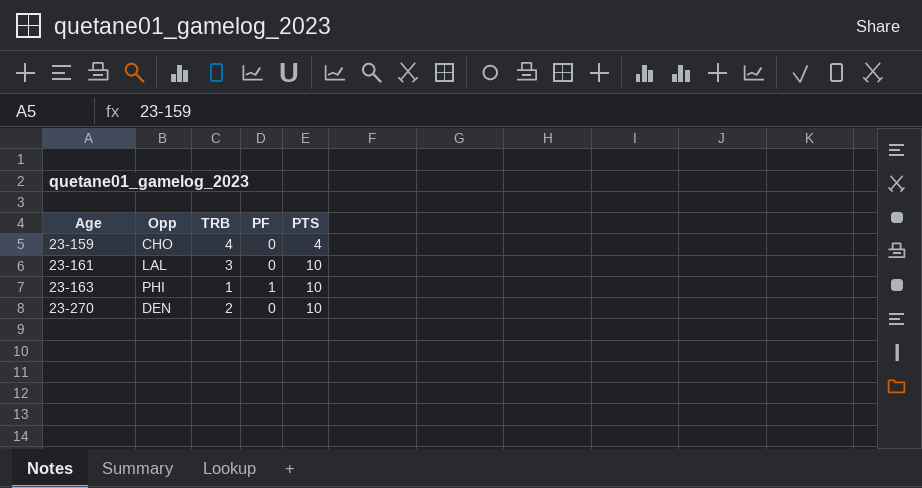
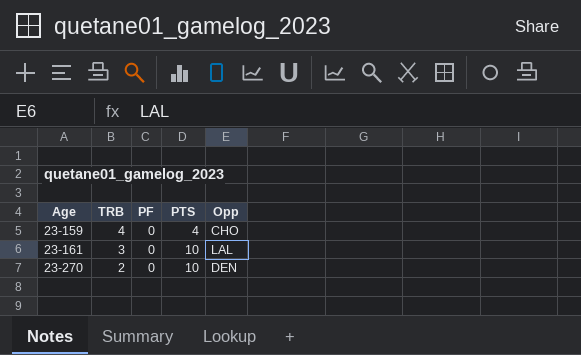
column Opp | position: 2 -> 5
row 23-163: PHI | 1 | 1 | 10 -> none

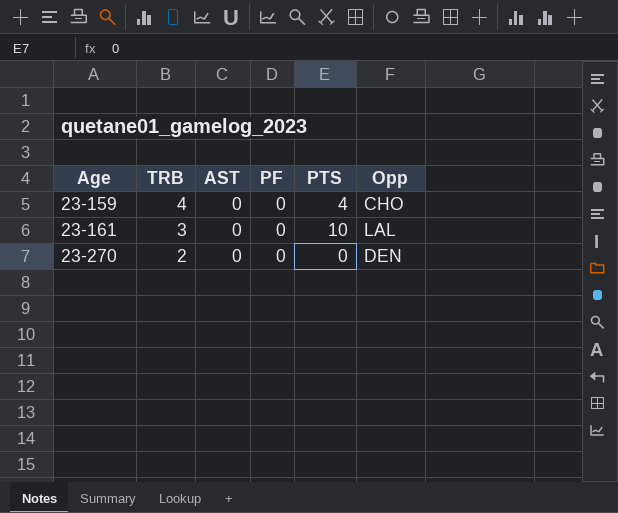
column AST | position: none -> 3
23-270 | PTS: 10 -> 0

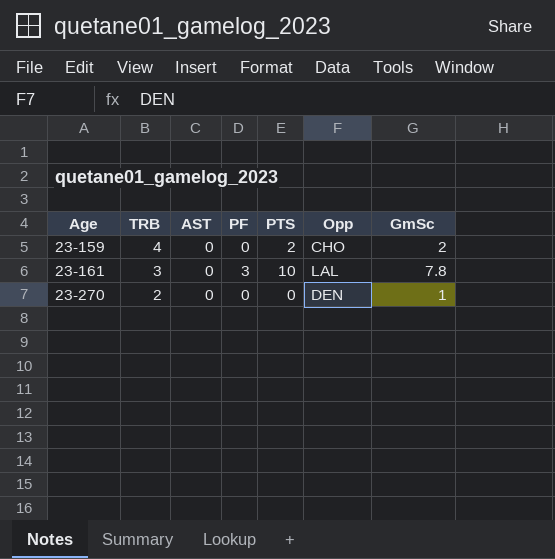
column GmSc | position: none -> 7
23-159 | PTS: 4 -> 2
23-161 | PF: 0 -> 3

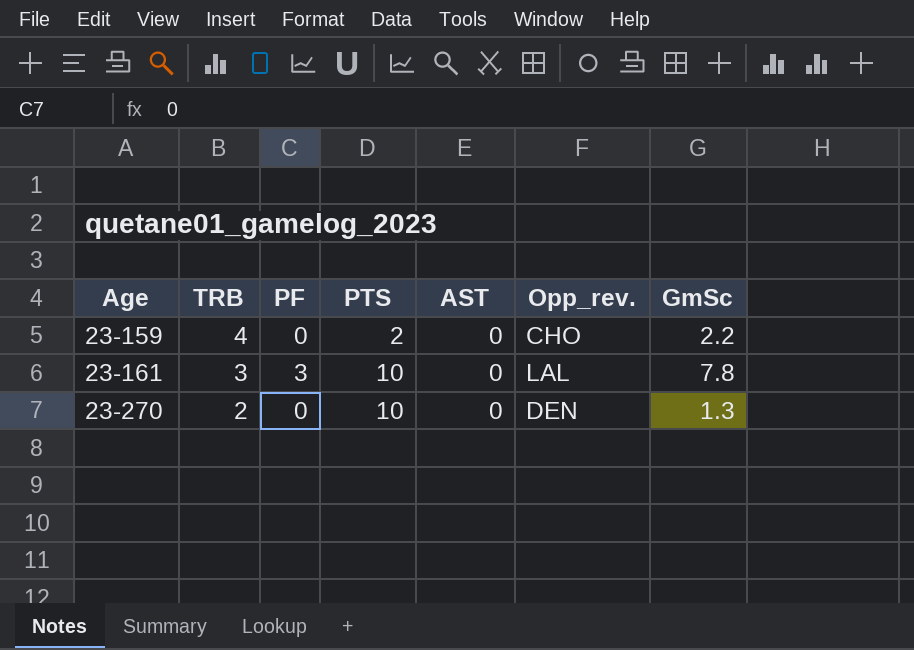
column AST | position: 3 -> 5
column name: Opp -> Opp_rev.
23-159 | GmSc: 2 -> 2.2
23-270 | PTS: 0 -> 10
23-270 | GmSc: 1 -> 1.3

